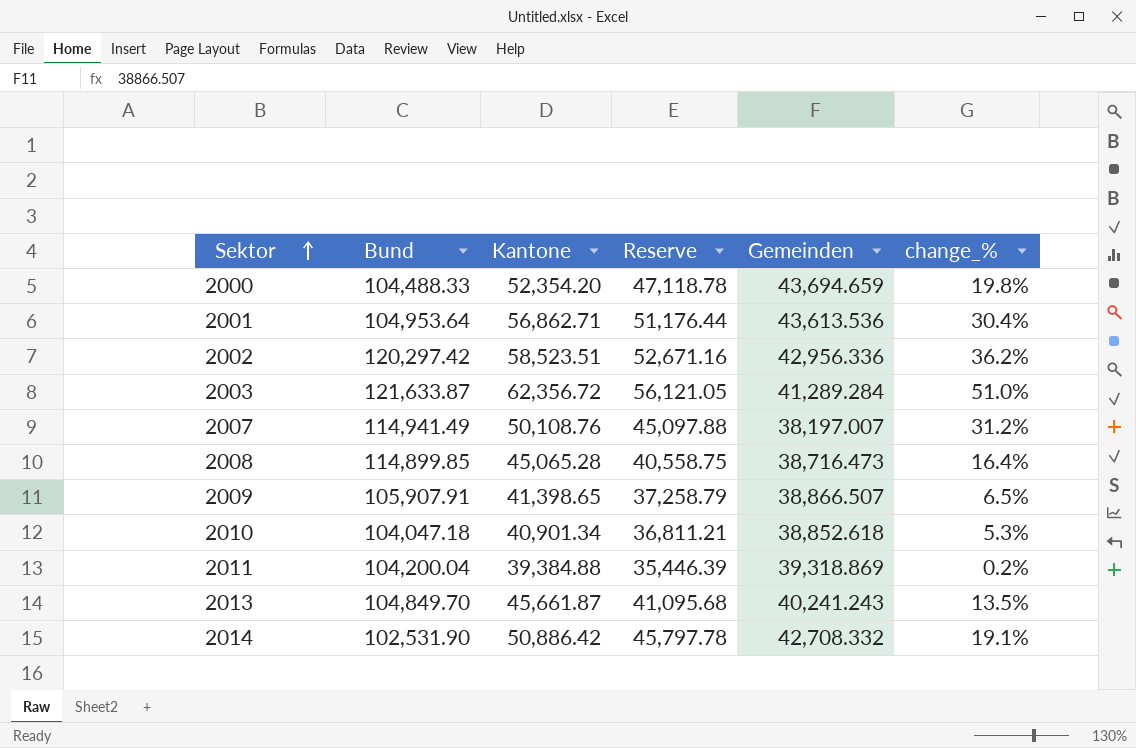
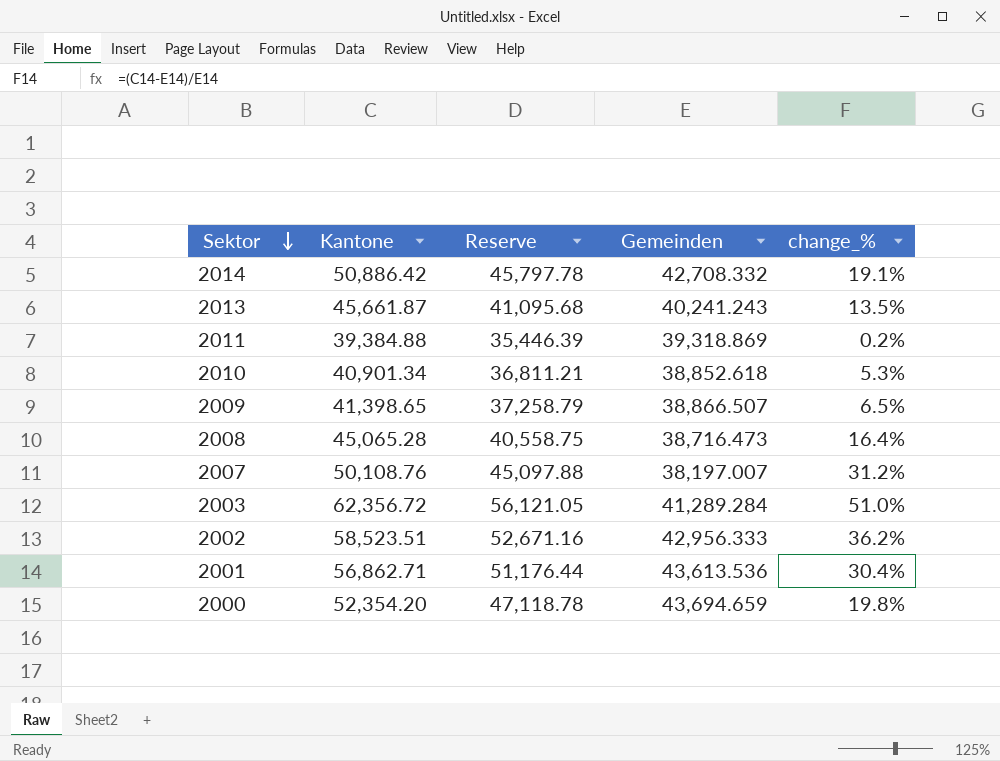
row order: Sektor ascending -> Sektor descending
column Bund | position: 2 -> none
2002 | Gemeinden: 42,956.336 -> 42,956.333

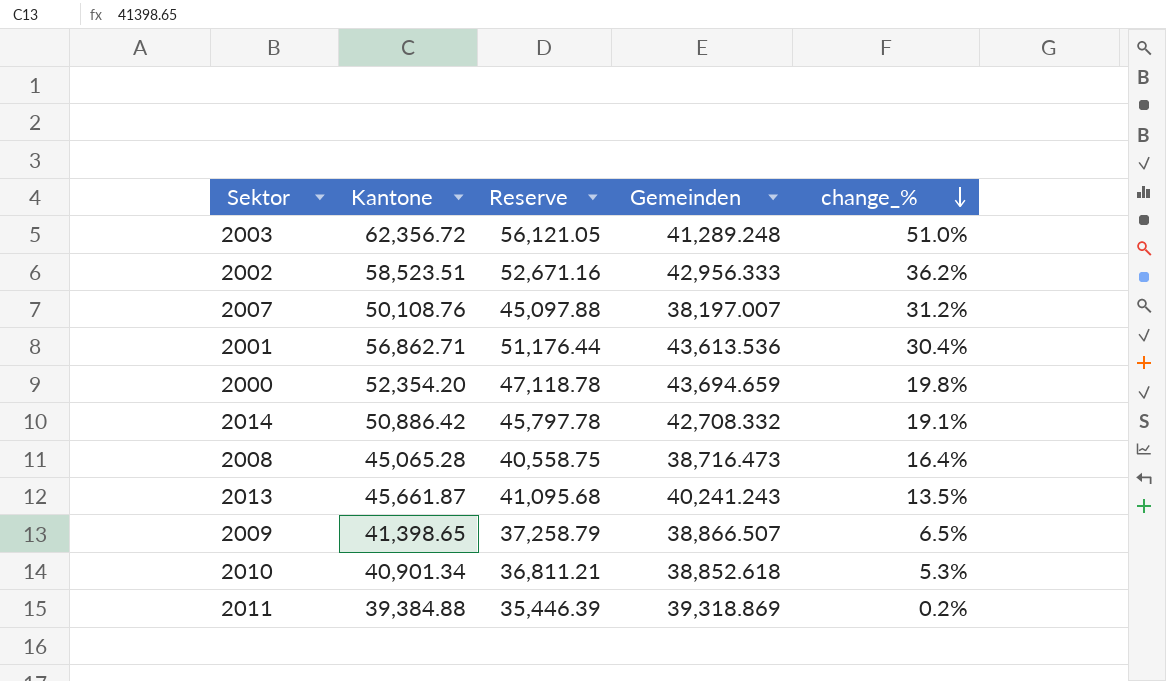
row order: Sektor descending -> change_% descending
2003 | Gemeinden: 41,289.284 -> 41,289.248

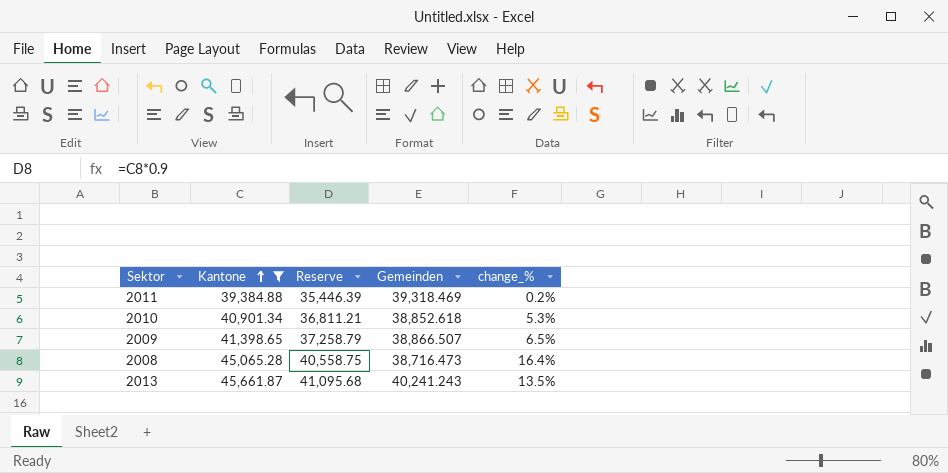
filter: none -> Kantone <= 45,661.87
row order: change_% descending -> Kantone ascending
2011 | Gemeinden: 39,318.869 -> 39,318.469

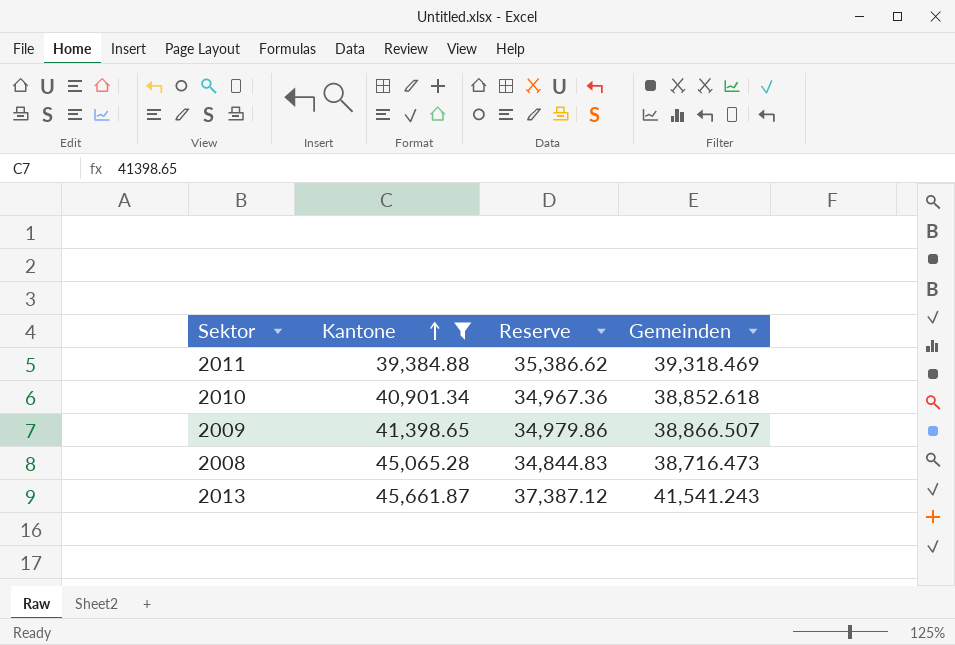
column change_% | formula: ([Kantone] - [Gemeinden]) / [Gemeinden] -> none
column Reserve | formula: [Kantone] * 0.9 -> [Gemeinden] * 0.9
2013 | Gemeinden: 40,241.243 -> 41,541.243

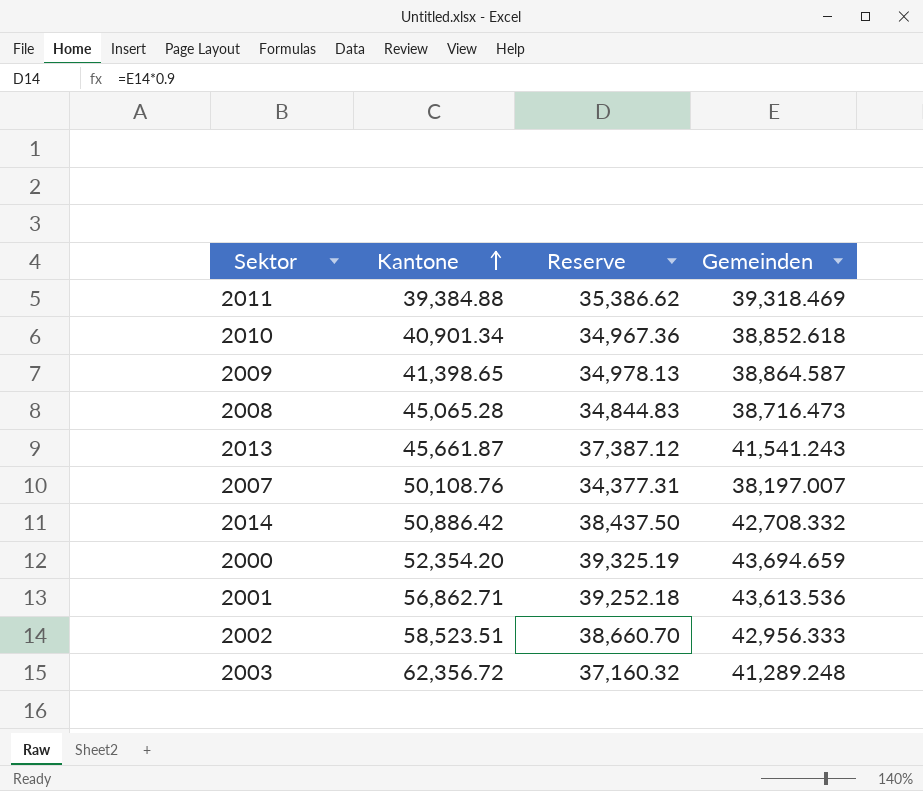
filter: Kantone <= 45,661.87 -> none
2009 | Reserve: 34,979.86 -> 34,978.13
2009 | Gemeinden: 38,866.507 -> 38,864.587

